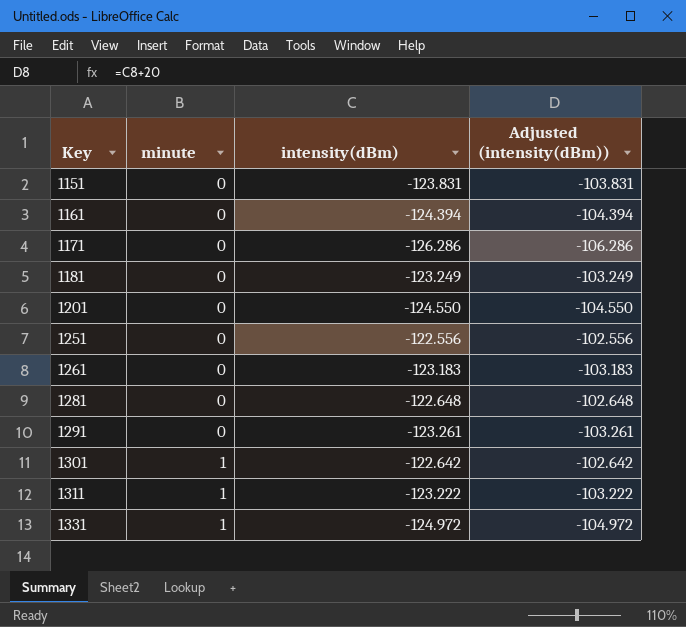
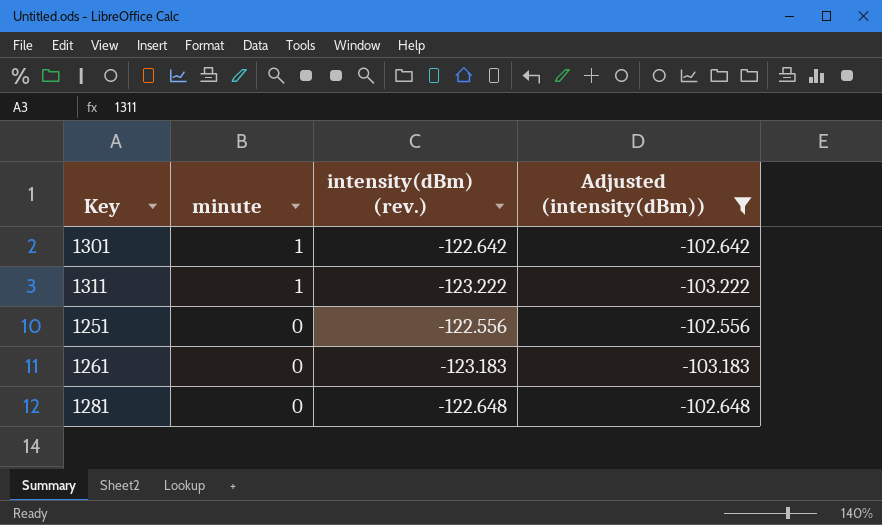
filter: none -> Adjusted (intensity(dBm)) >= -103.222
row order: Key ascending -> minute descending
column name: intensity(dBm) -> intensity(dBm) (rev.)

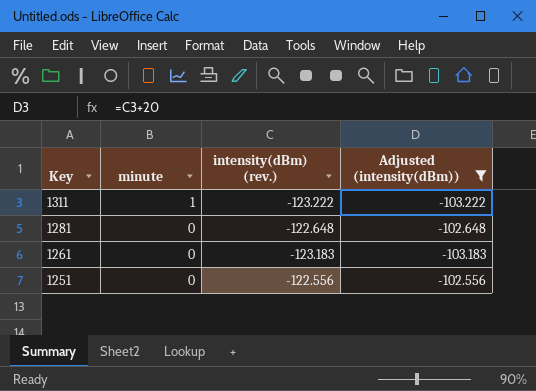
row order: minute descending -> Key descending
row 1301: 1 | -122.642 | -102.642 -> none

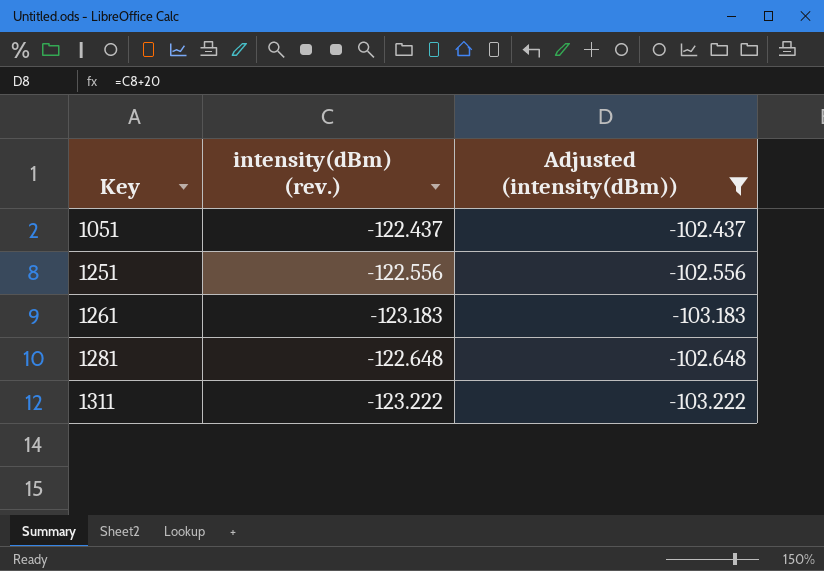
row order: Key descending -> Key ascending
column minute | position: 2 -> none
row 1051: none -> -122.437 | -102.437

